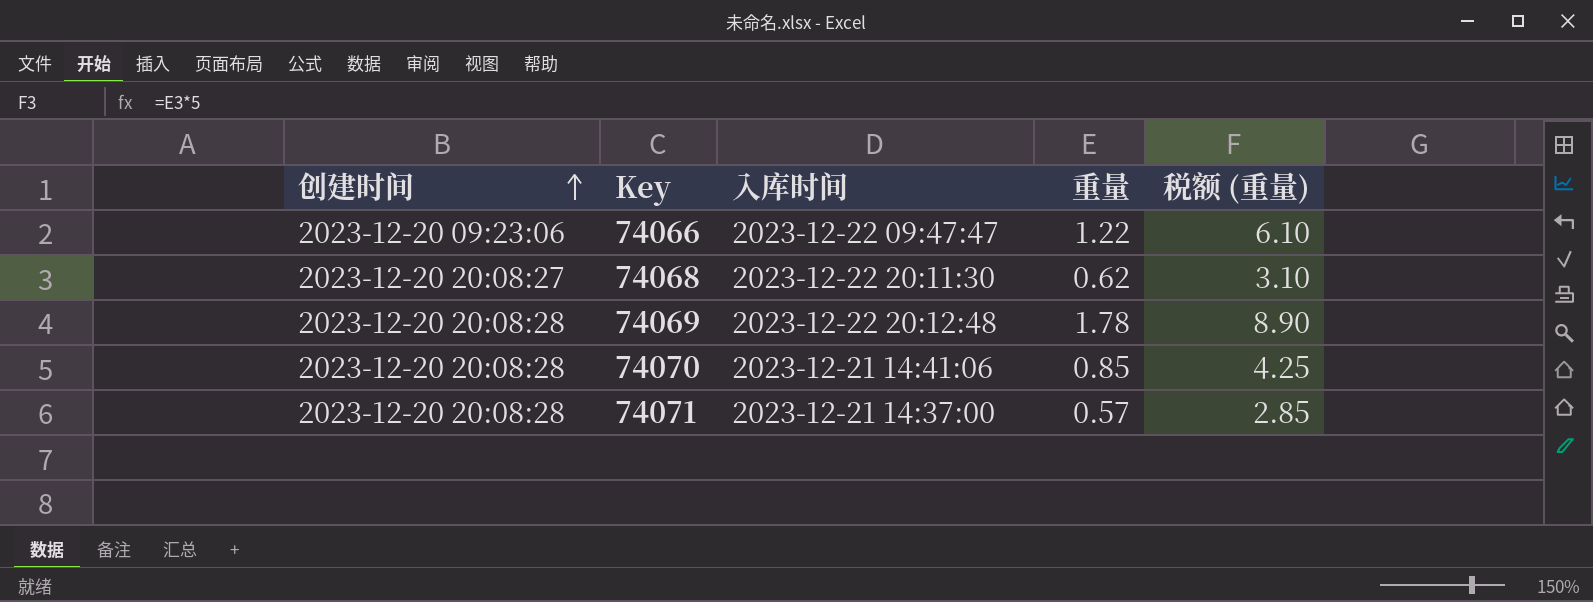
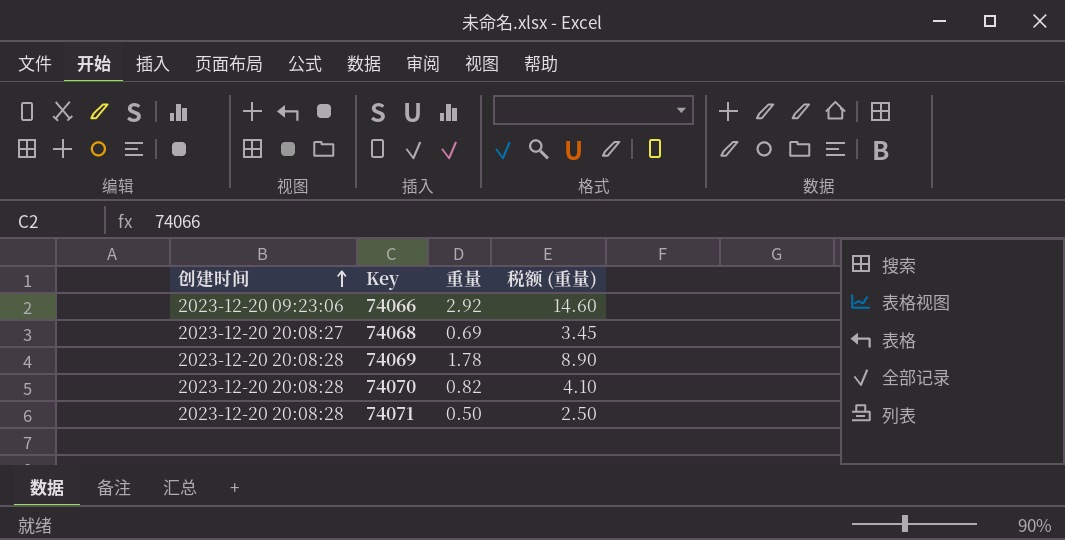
column 入库时间 | position: 3 -> none
74066 | 重量: 1.22 -> 2.92
74066 | 税额 (重量): 6.10 -> 14.60
74068 | 重量: 0.62 -> 0.69
74068 | 税额 (重量): 3.10 -> 3.45
74070 | 重量: 0.85 -> 0.82
74070 | 税额 (重量): 4.25 -> 4.10
74071 | 重量: 0.57 -> 0.50
74071 | 税额 (重量): 2.85 -> 2.50

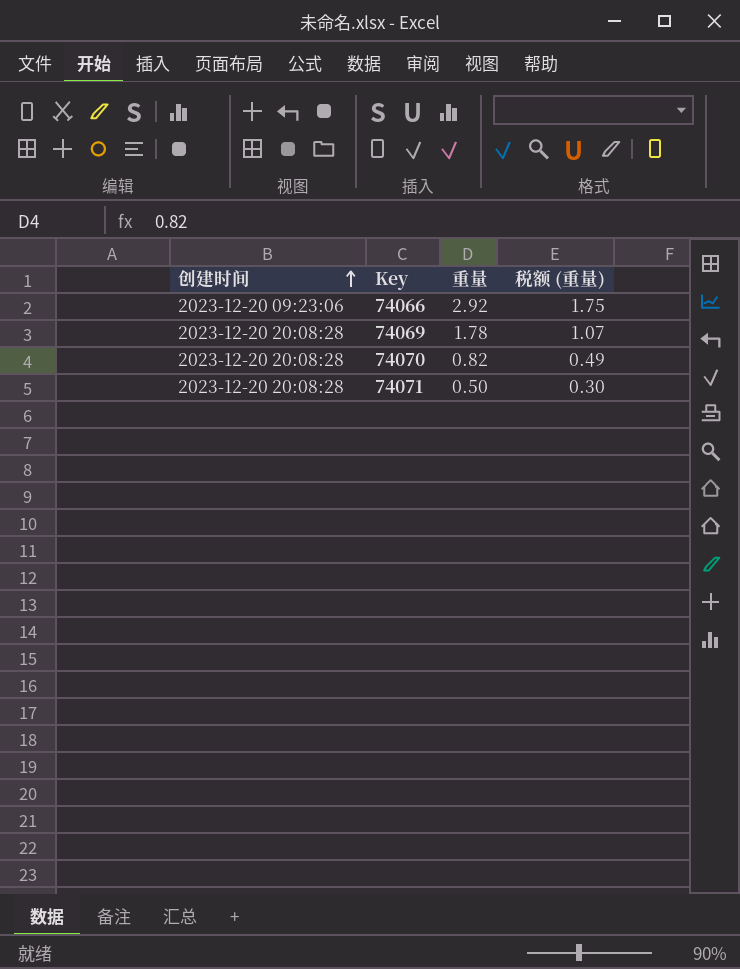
column 税额 (重量) | formula: [重量] * 5 -> [重量] * 0.6
row 74068: 2023-12-20 20:08:27 | 0.69 | 3.45 -> none

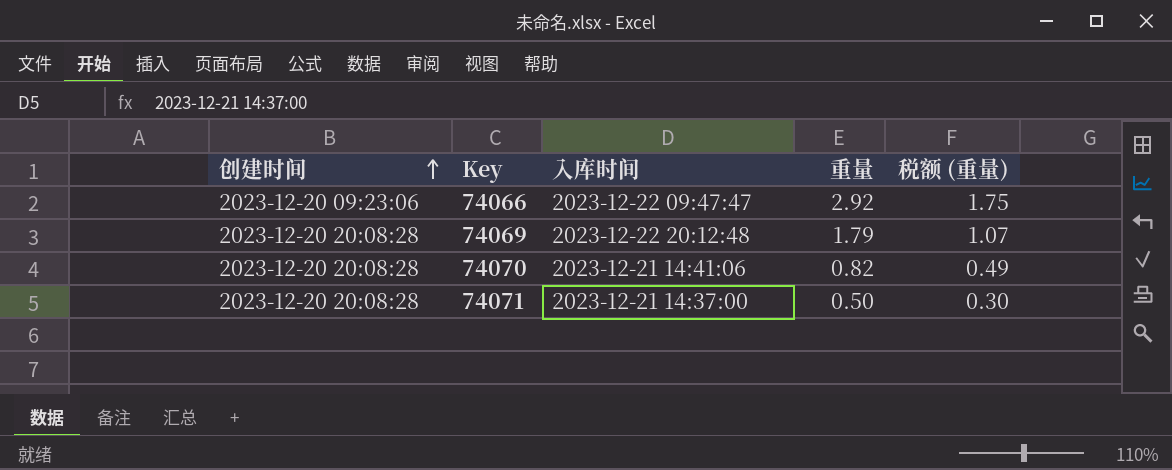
column 入库时间 | position: none -> 3
74069 | 重量: 1.78 -> 1.79

